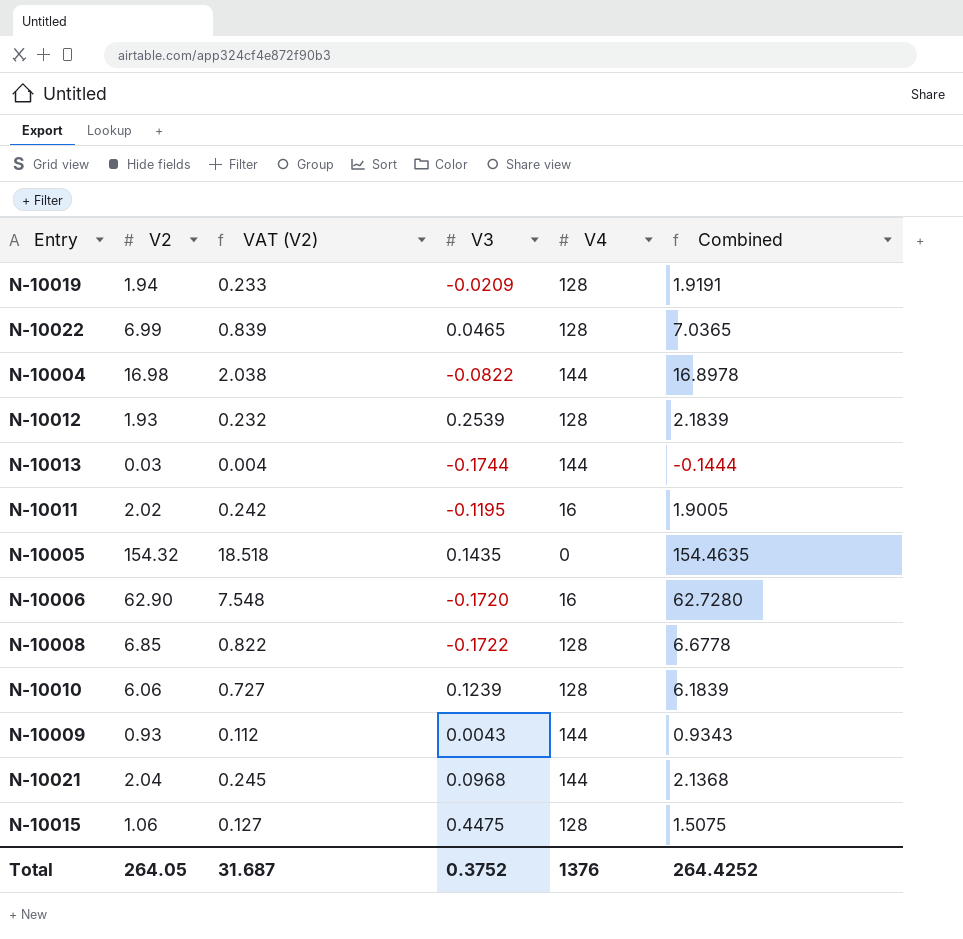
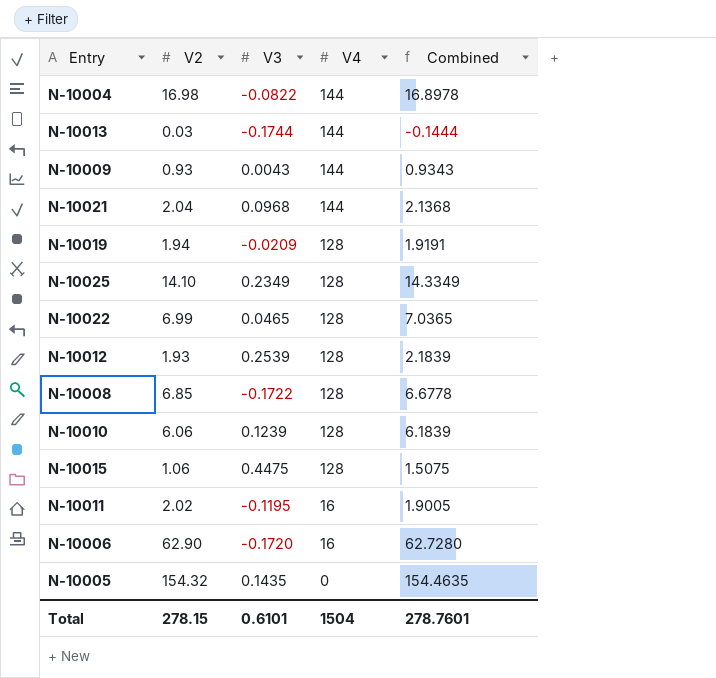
row order: none -> V4 descending
column VAT (V2) | formula: [V2] * 0.12 -> none
row N-10025: none -> 14.10 | 0.2349 | 128 | 14.3349
Total | V2: 264.05 -> 278.15
Total | V3: 0.3752 -> 0.6101
Total | V4: 1376 -> 1504
Total | Combined: 264.4252 -> 278.7601

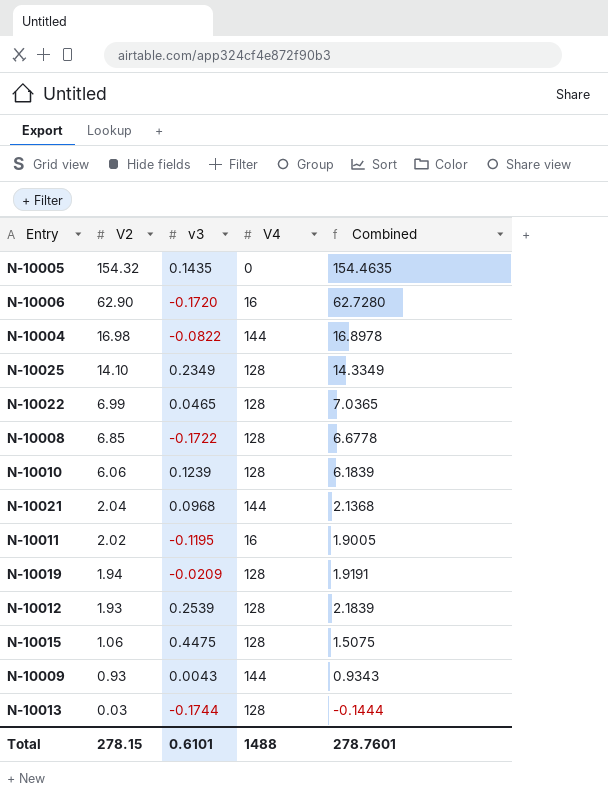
row order: V4 descending -> V2 descending
column name: V3 -> v3
N-10013 | V4: 144 -> 128
Total | V4: 1504 -> 1488

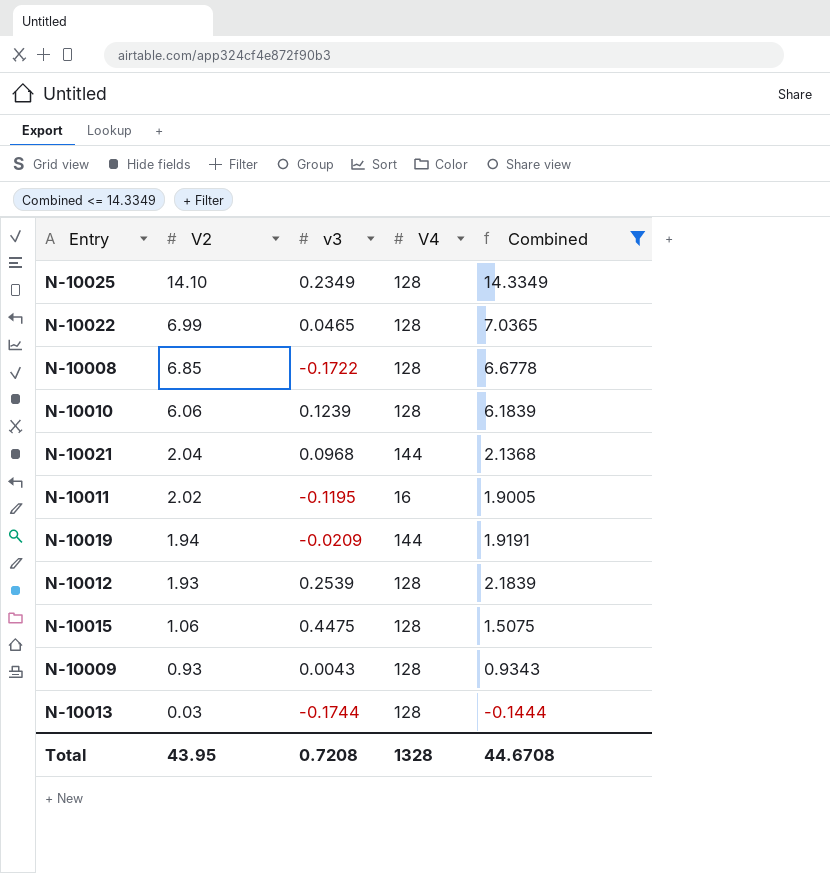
filter: none -> Combined <= 14.3349
N-10019 | V4: 128 -> 144
N-10009 | V4: 144 -> 128
Total | V2: 278.15 -> 43.95
Total | v3: 0.6101 -> 0.7208
Total | V4: 1488 -> 1328
Total | Combined: 278.7601 -> 44.6708

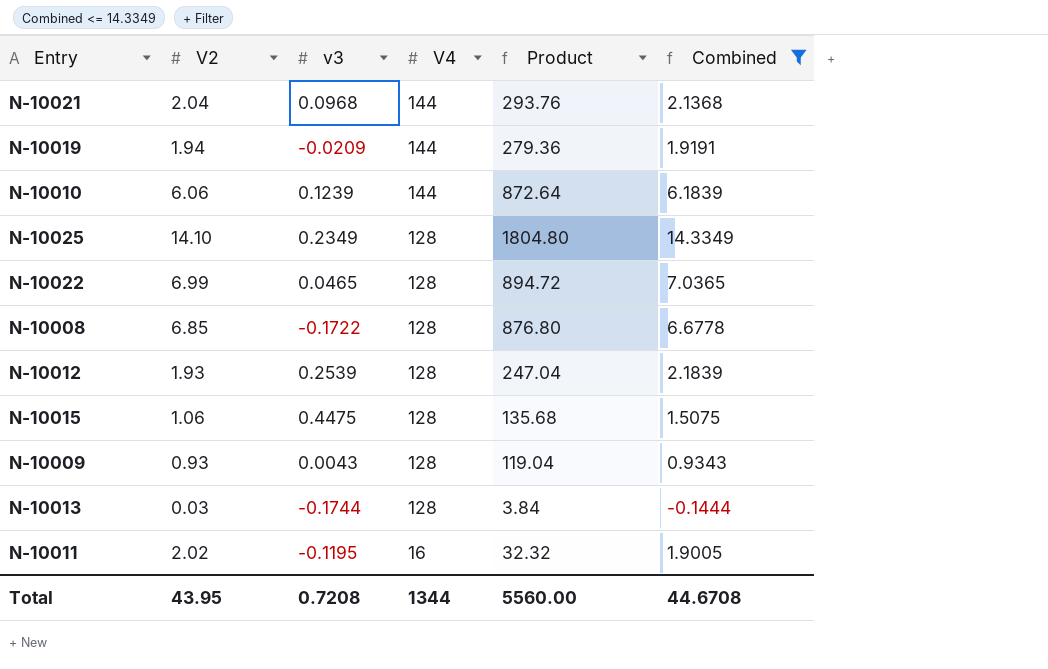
row order: V2 descending -> V4 descending
column Product | formula: none -> [V2] * [V4]
N-10010 | V4: 128 -> 144
Total | V4: 1328 -> 1344

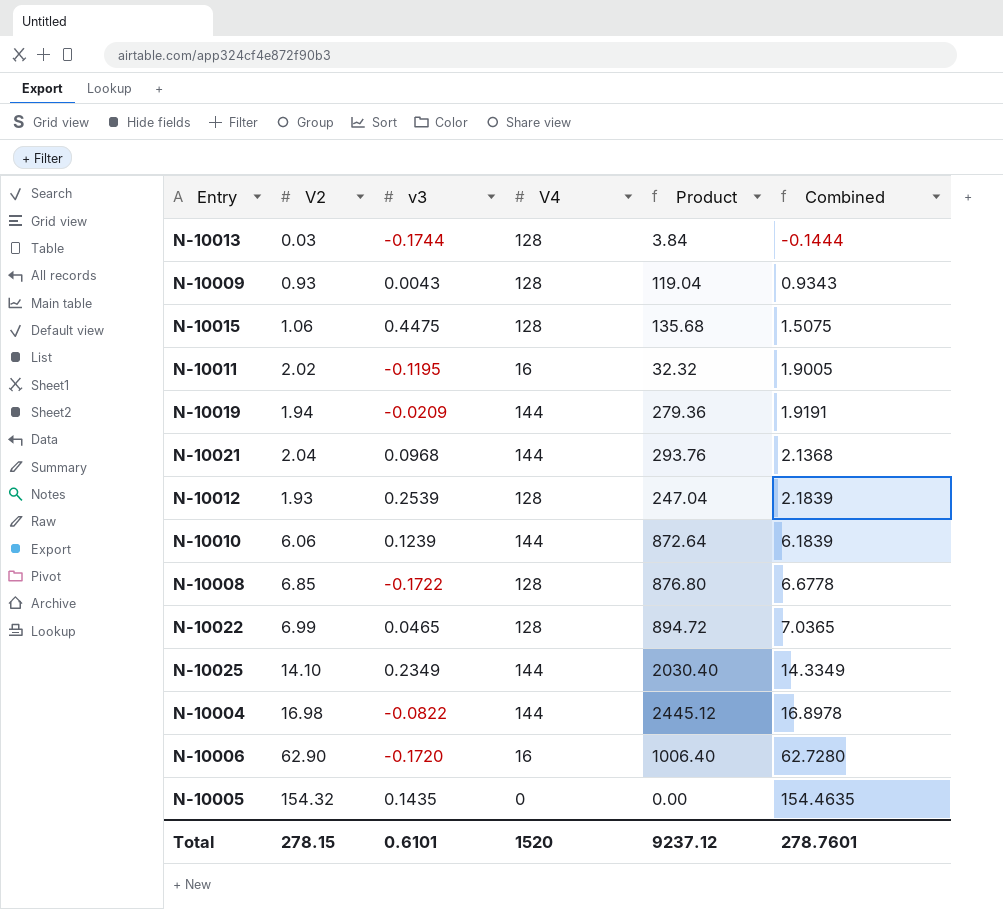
filter: Combined <= 14.3349 -> none
row order: V4 descending -> Combined ascending
N-10025 | V4: 128 -> 144
N-10025 | Product: 1804.80 -> 2030.40
Total | V2: 43.95 -> 278.15
Total | v3: 0.7208 -> 0.6101
Total | V4: 1344 -> 1520
Total | Product: 5560.00 -> 9237.12
Total | Combined: 44.6708 -> 278.7601

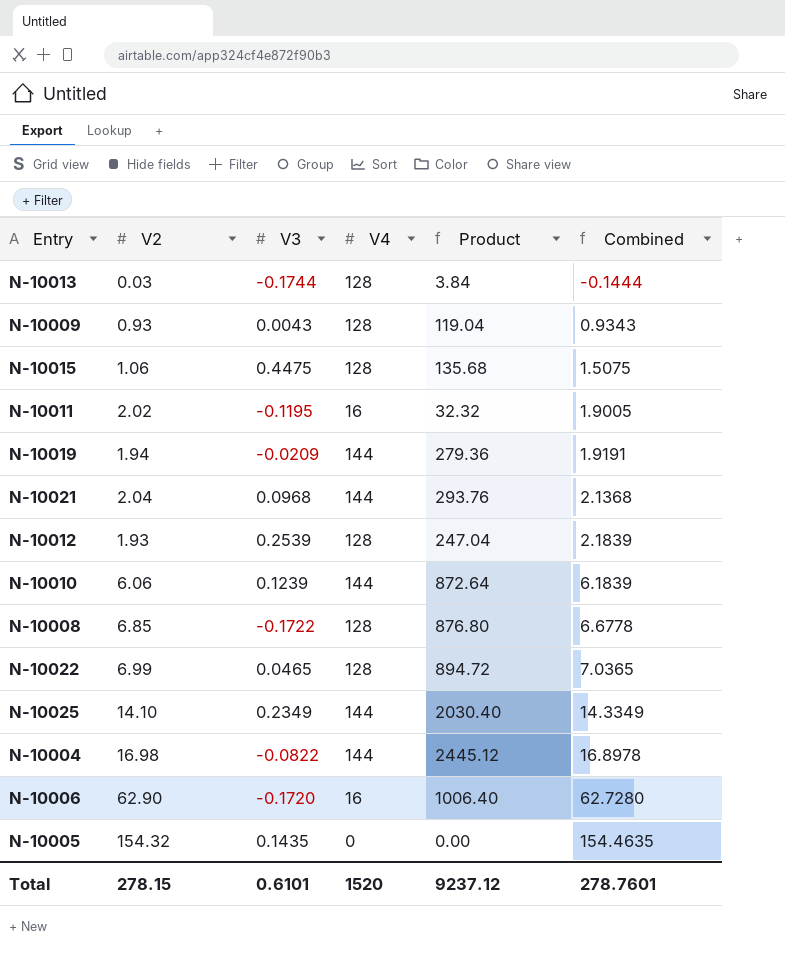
column name: v3 -> V3

